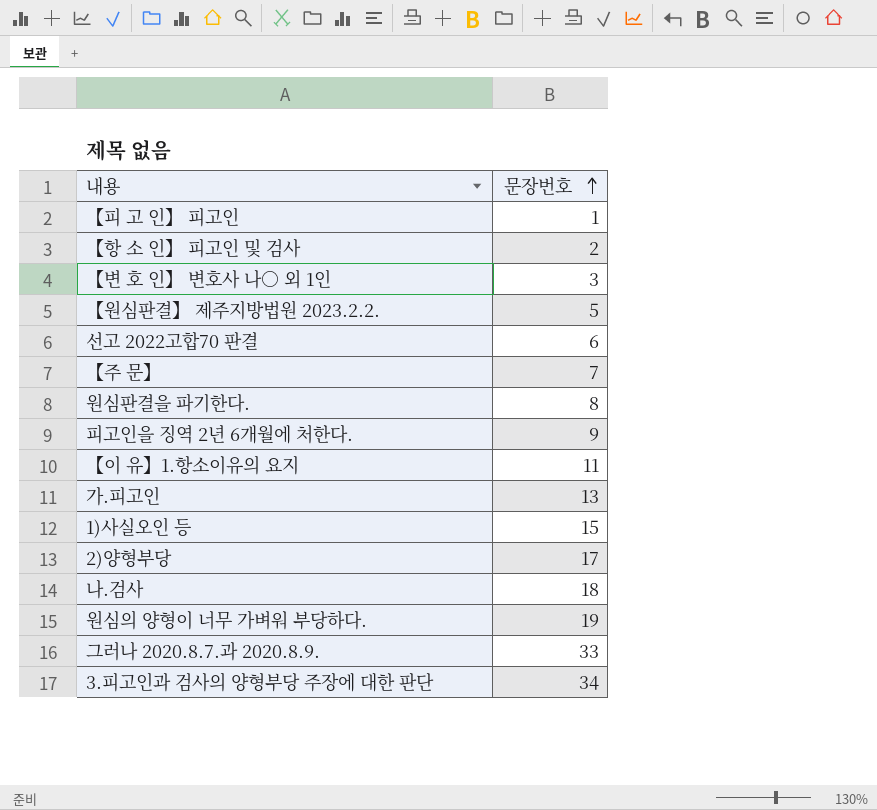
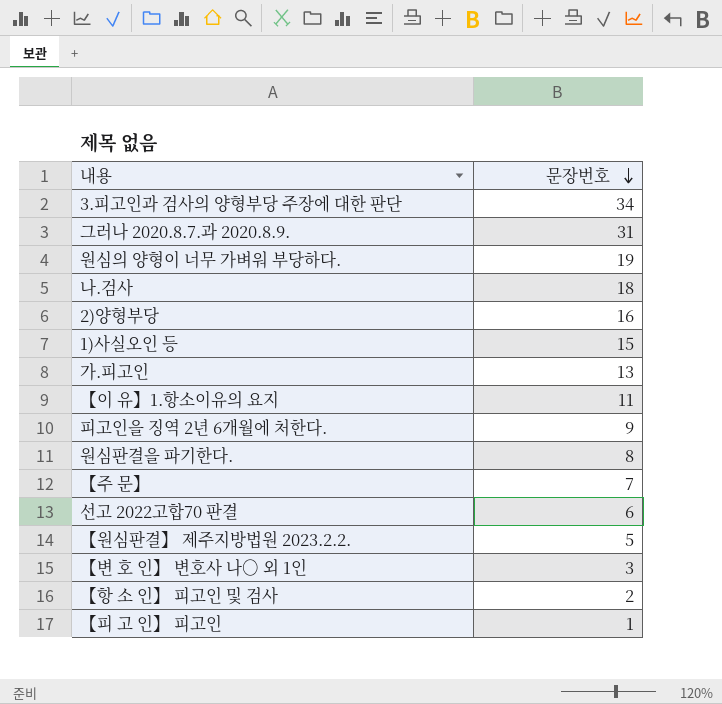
row order: 문장번호 ascending -> 문장번호 descending
그러나 2020.8.7.과 2020.8.9. | 문장번호: 33 -> 31
2)양형부당 | 문장번호: 17 -> 16

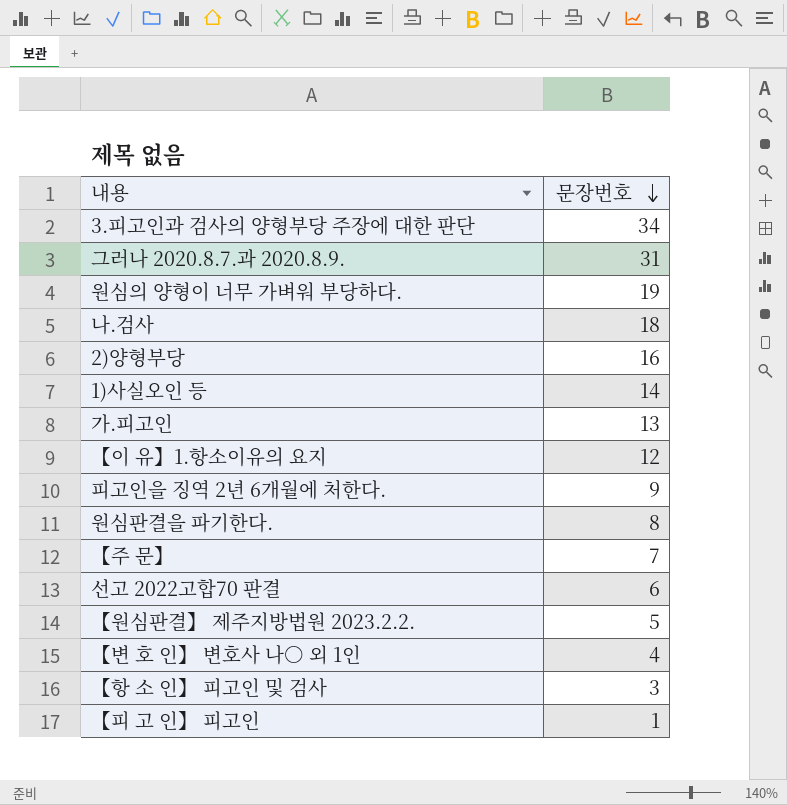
1)사실오인 등 | 문장번호: 15 -> 14
【이 유】1.항소이유의 요지 | 문장번호: 11 -> 12
【변 호 인】 변호사 나○ 외 1인 | 문장번호: 3 -> 4
【항 소 인】 피고인 및 검사 | 문장번호: 2 -> 3

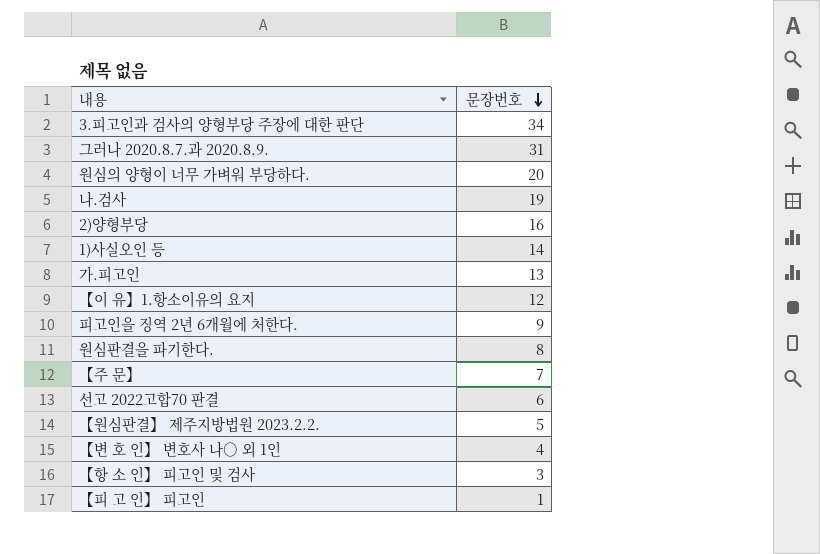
원심의 양형이 너무 가벼워 부당하다. | 문장번호: 19 -> 20
나.검사 | 문장번호: 18 -> 19

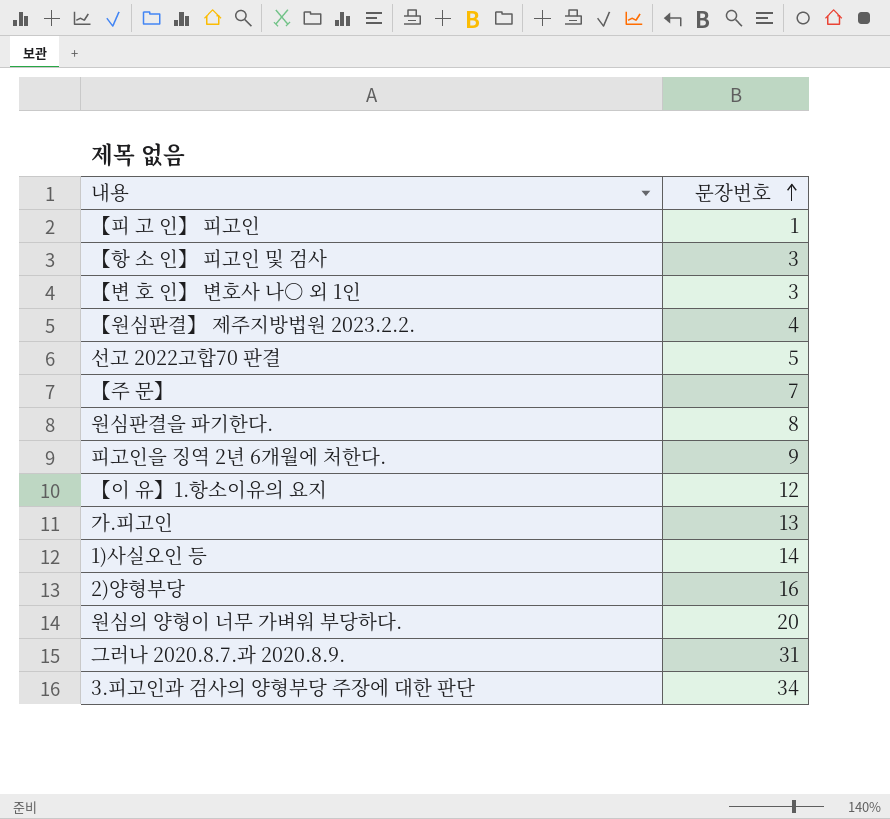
row order: 문장번호 descending -> 문장번호 ascending
row 나.검사: 19 -> none
【변 호 인】 변호사 나○ 외 1인 | 문장번호: 4 -> 3
【원심판결】 제주지방법원 2023.2.2. | 문장번호: 5 -> 4
선고 2022고합70 판결 | 문장번호: 6 -> 5

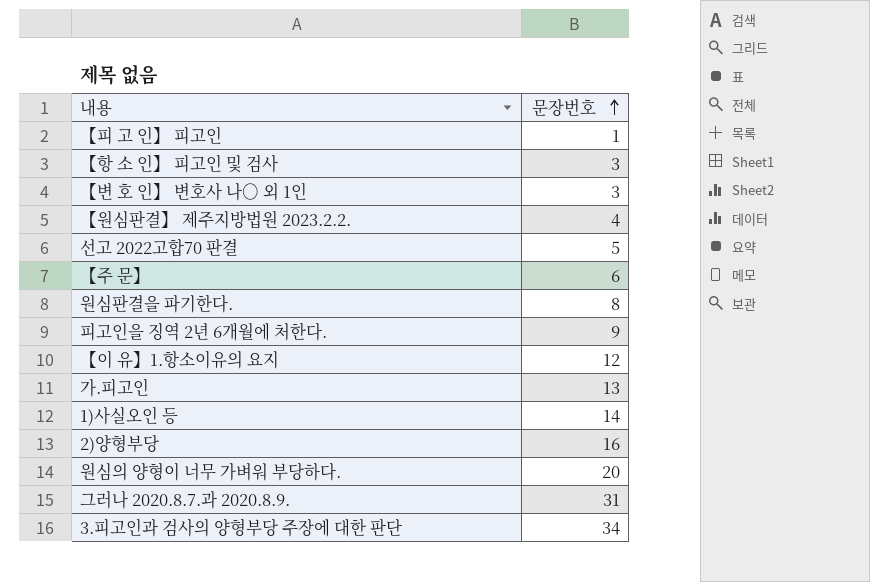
【주 문】 | 문장번호: 7 -> 6

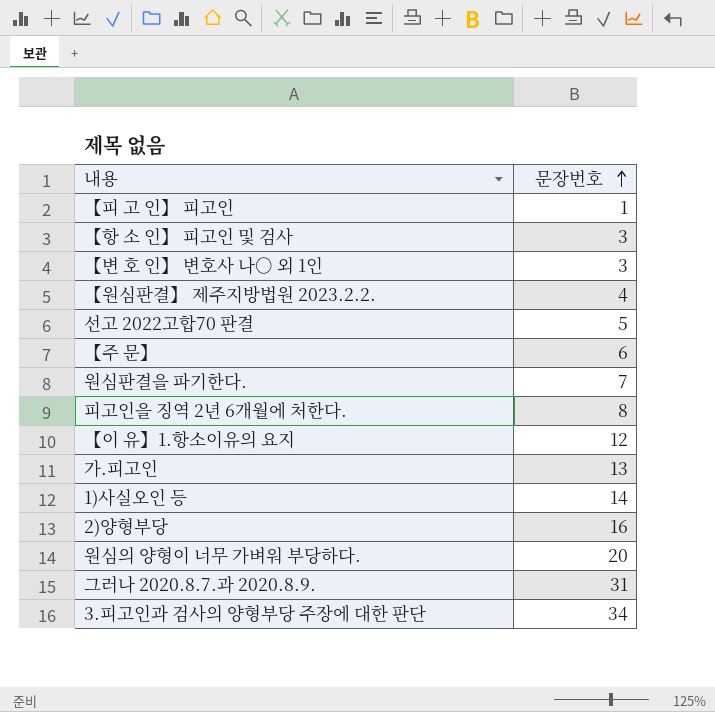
원심판결을 파기한다. | 문장번호: 8 -> 7
피고인을 징역 2년 6개월에 처한다. | 문장번호: 9 -> 8

